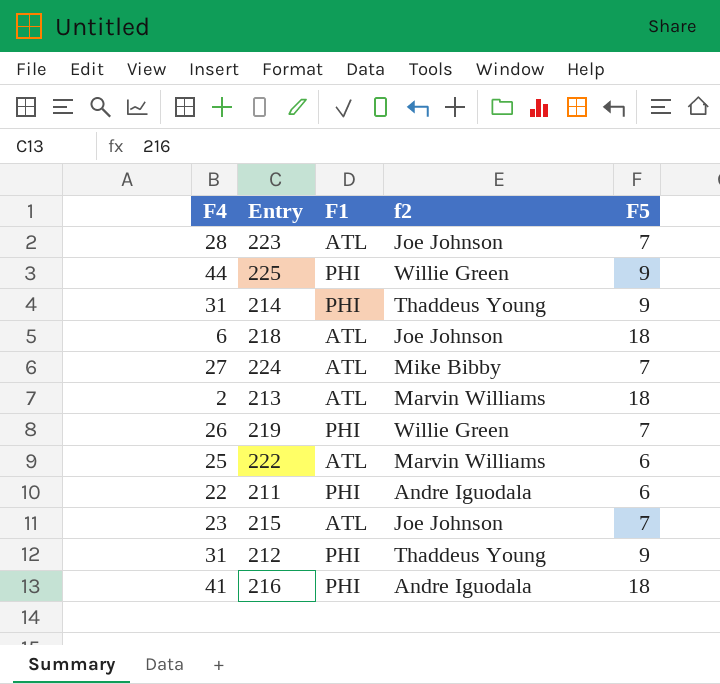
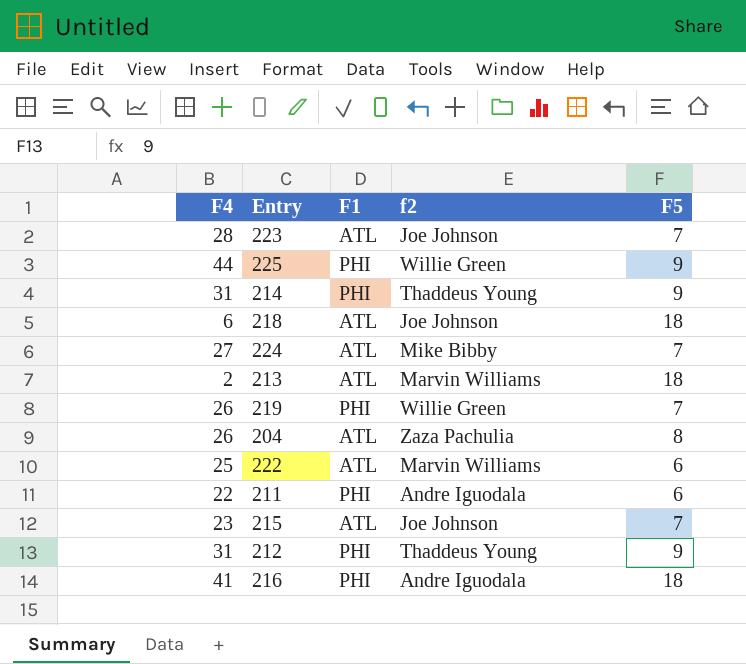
row 204: none -> 26 | ATL | Zaza Pachulia | 8

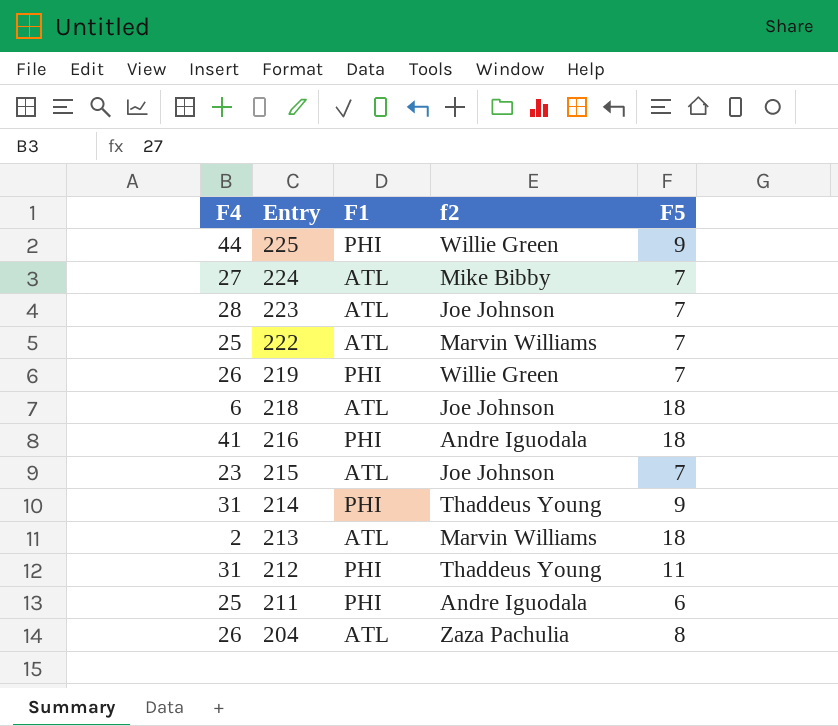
row order: none -> Entry descending
222 | F5: 6 -> 7
212 | F5: 9 -> 11
211 | F4: 22 -> 25

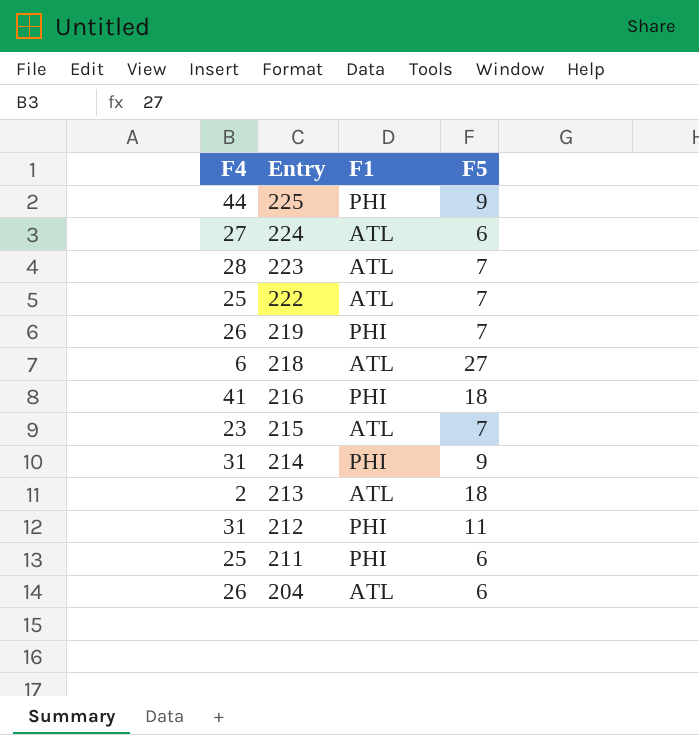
column f2 | position: 4 -> none
224 | F5: 7 -> 6
218 | F5: 18 -> 27
204 | F5: 8 -> 6

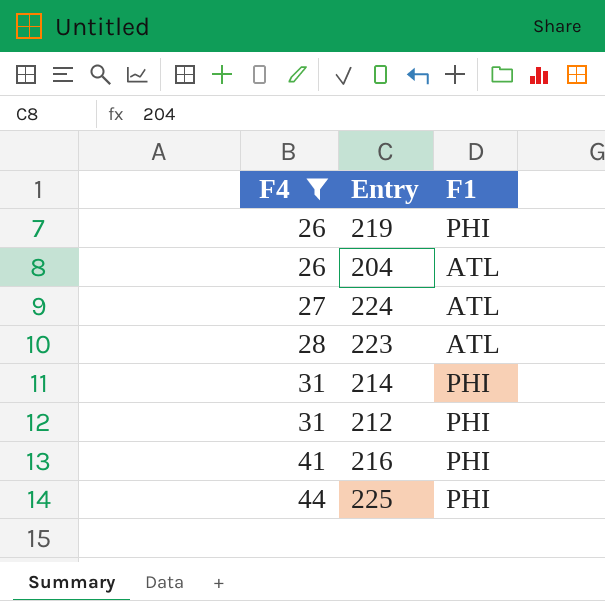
filter: none -> F4 >= 26
row order: Entry descending -> F4 ascending
column F5 | position: 4 -> none

